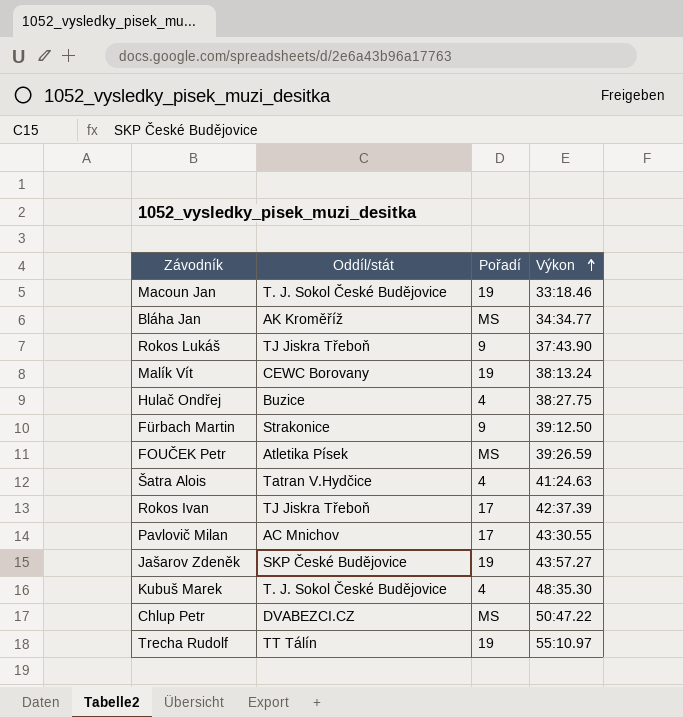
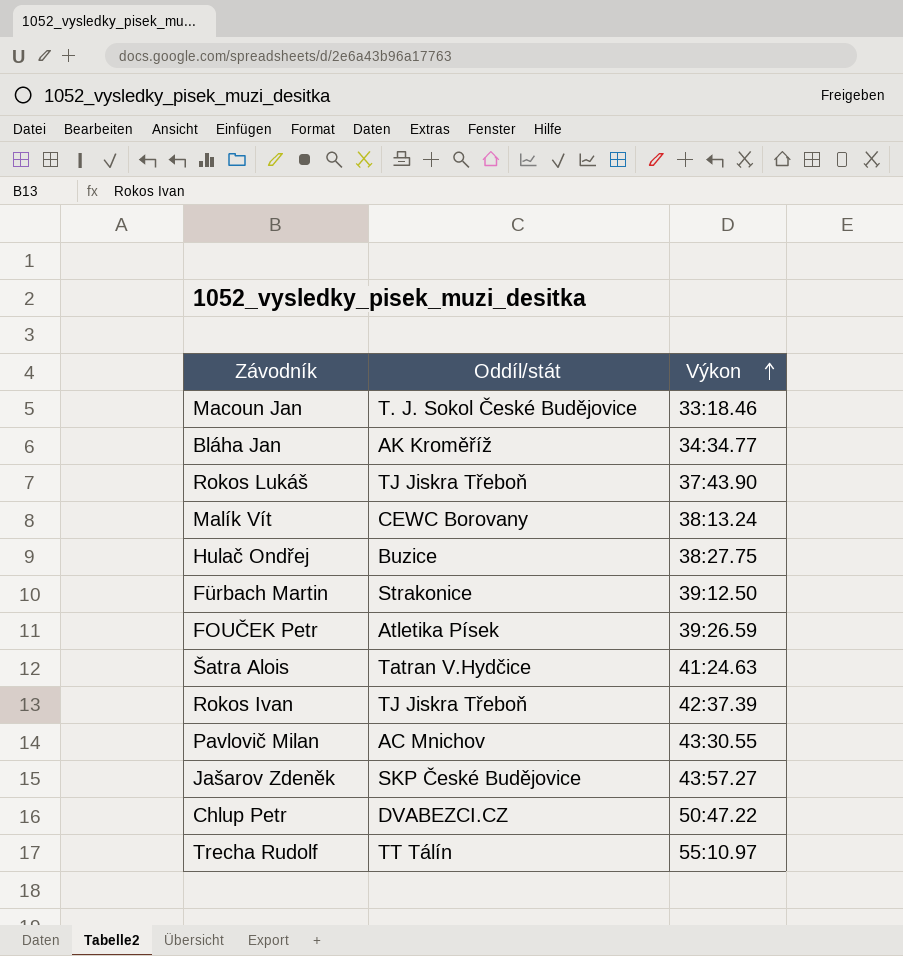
column Pořadí | position: 3 -> none
row Kubuš Marek: T. J. Sokol České Budějovice | 4 | 48:35.30 -> none

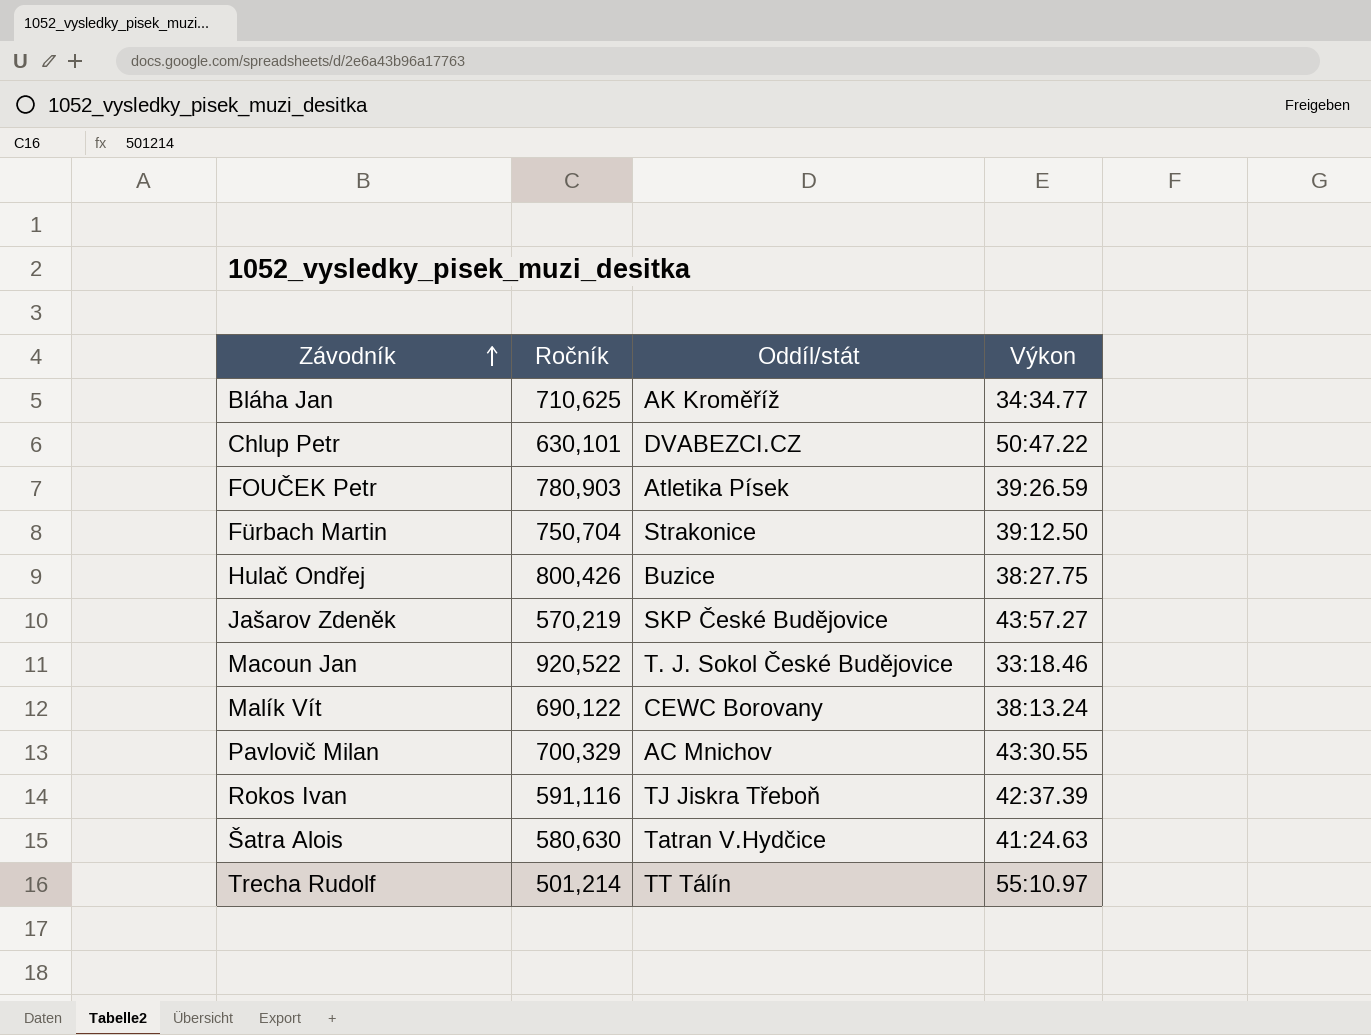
row order: Výkon ascending -> Závodník ascending
column Ročník | position: none -> 2
row Rokos Lukáš: TJ Jiskra Třeboň | 37:43.90 -> none

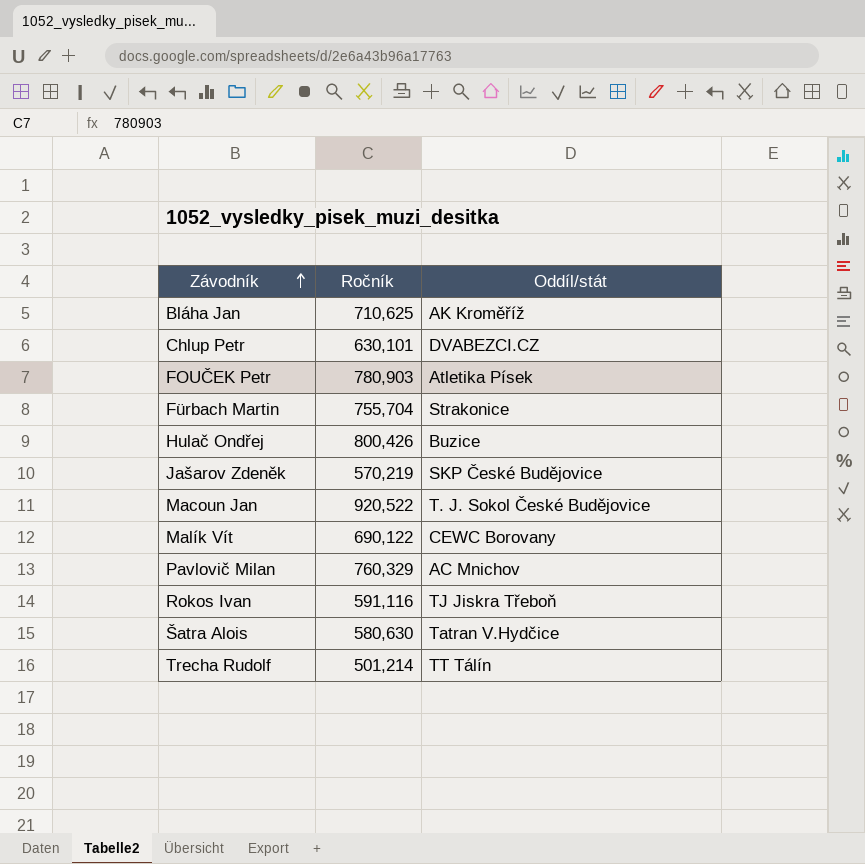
column Výkon | position: 4 -> none
Fürbach Martin | Ročník: 750,704 -> 755,704
Pavlovič Milan | Ročník: 700,329 -> 760,329

